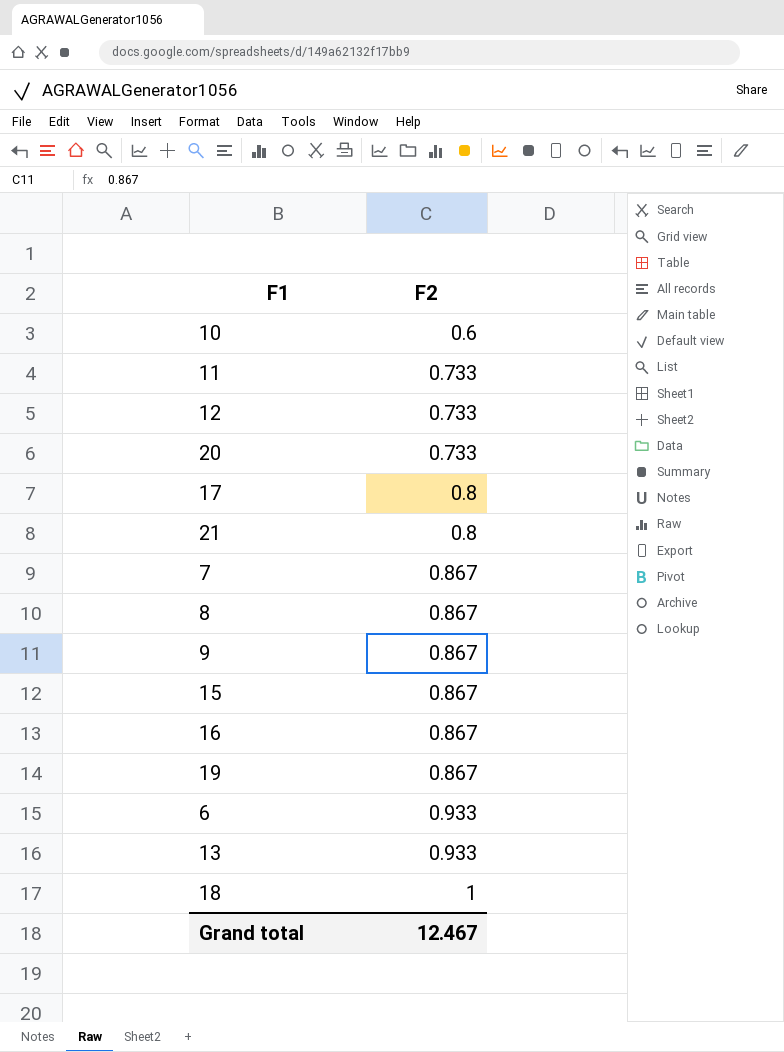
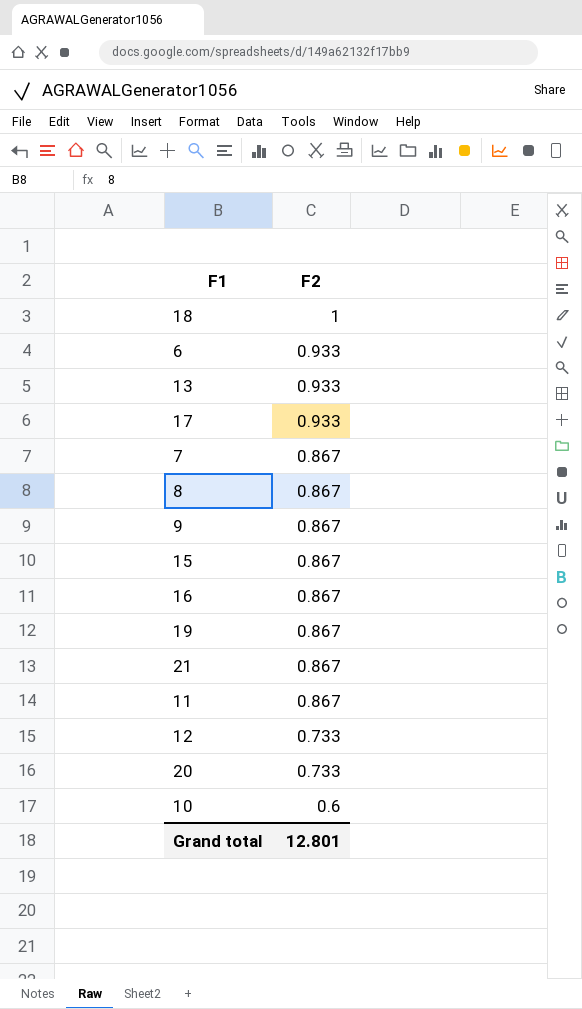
row order: F2 ascending -> F2 descending
17 | F2: 0.8 -> 0.933
21 | F2: 0.8 -> 0.867
11 | F2: 0.733 -> 0.867
Grand total | F2: 12.467 -> 12.801

